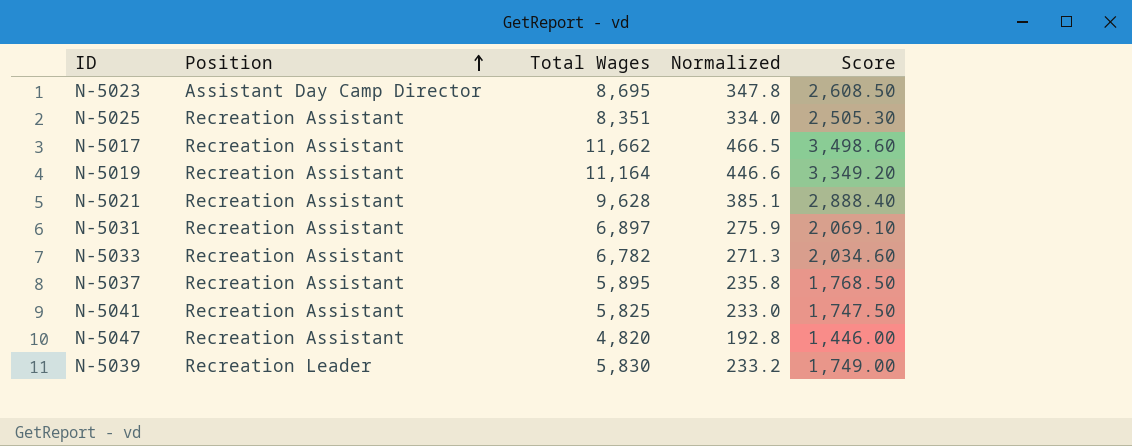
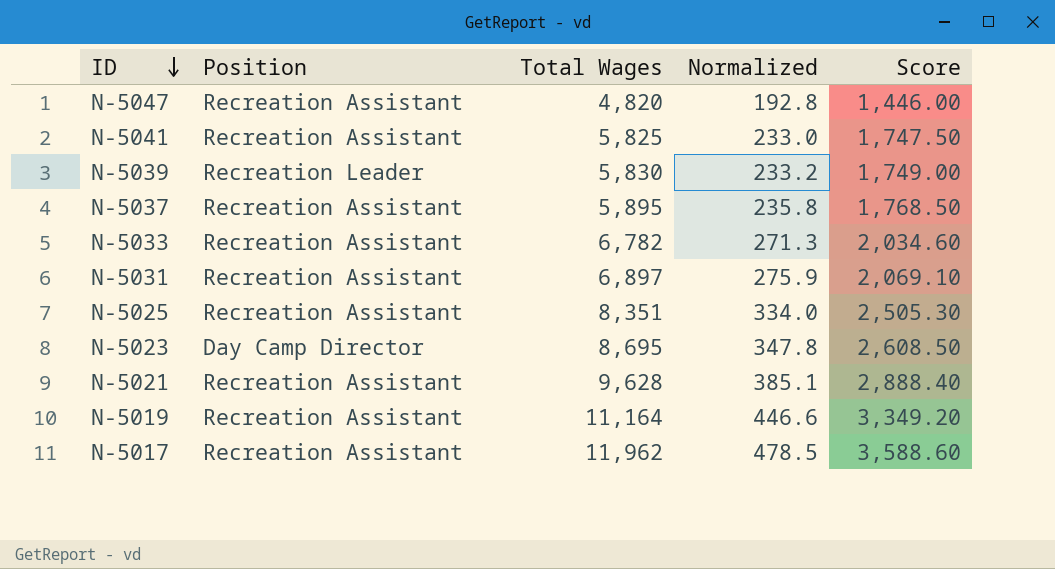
row order: Position ascending -> ID descending
N-5023 | Position: Assistant Day Camp Director -> Day Camp Director
N-5017 | Total Wages: 11,662 -> 11,962
N-5017 | Normalized: 466.5 -> 478.5
N-5017 | Score: 3,498.60 -> 3,588.60

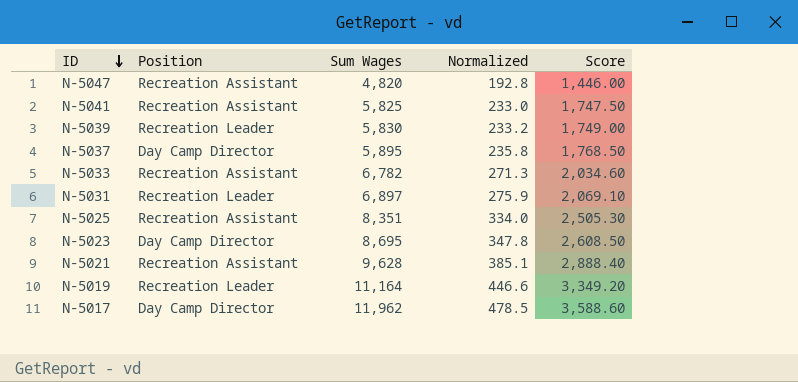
column name: Total Wages -> Sum Wages
N-5037 | Position: Recreation Assistant -> Day Camp Director
N-5031 | Position: Recreation Assistant -> Recreation Leader
N-5019 | Position: Recreation Assistant -> Recreation Leader
N-5017 | Position: Recreation Assistant -> Day Camp Director

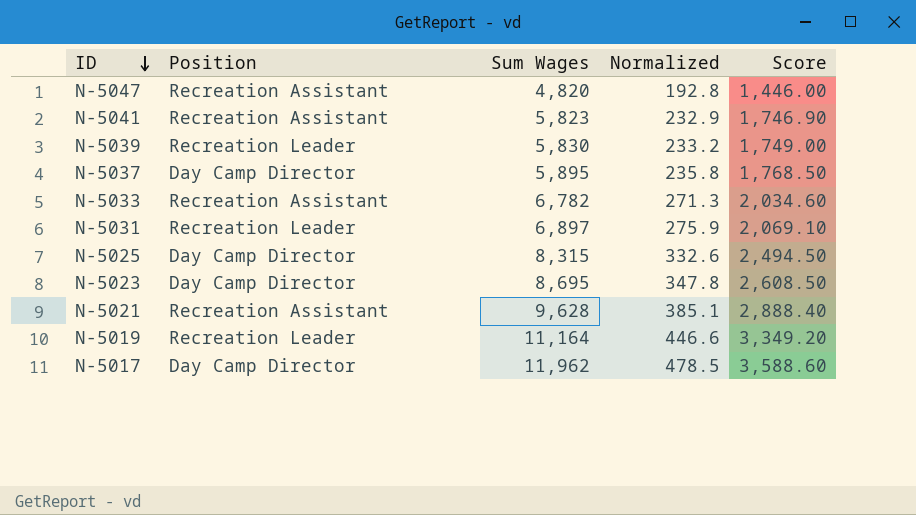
N-5041 | Sum Wages: 5,825 -> 5,823
N-5041 | Normalized: 233.0 -> 232.9
N-5041 | Score: 1,747.50 -> 1,746.90
N-5025 | Position: Recreation Assistant -> Day Camp Director
N-5025 | Sum Wages: 8,351 -> 8,315
N-5025 | Normalized: 334.0 -> 332.6
N-5025 | Score: 2,505.30 -> 2,494.50

